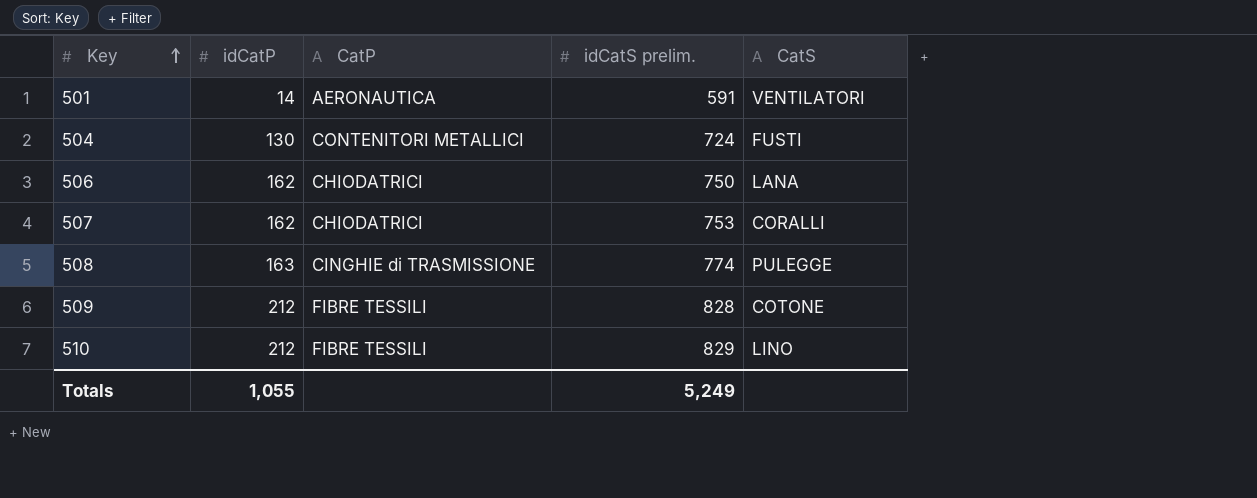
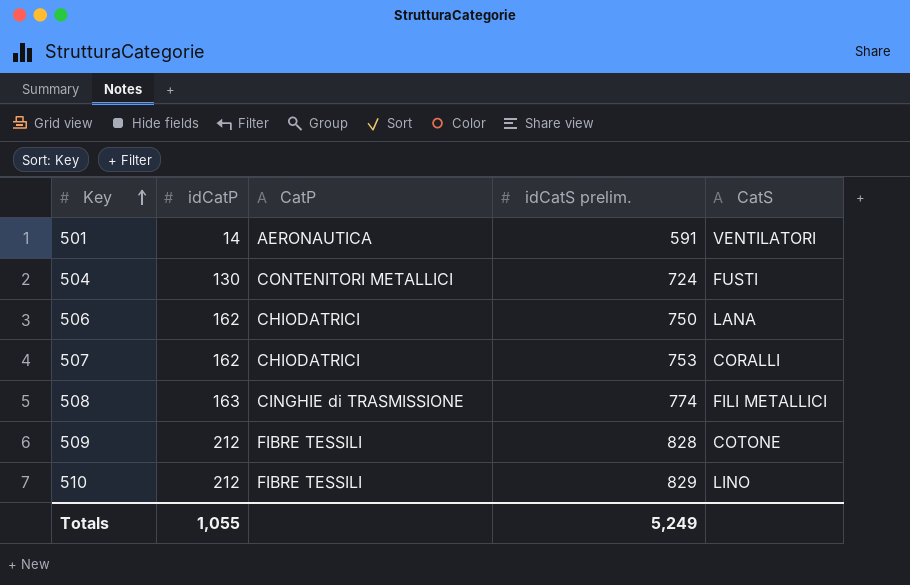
508 | CatS: PULEGGE -> FILI METALLICI

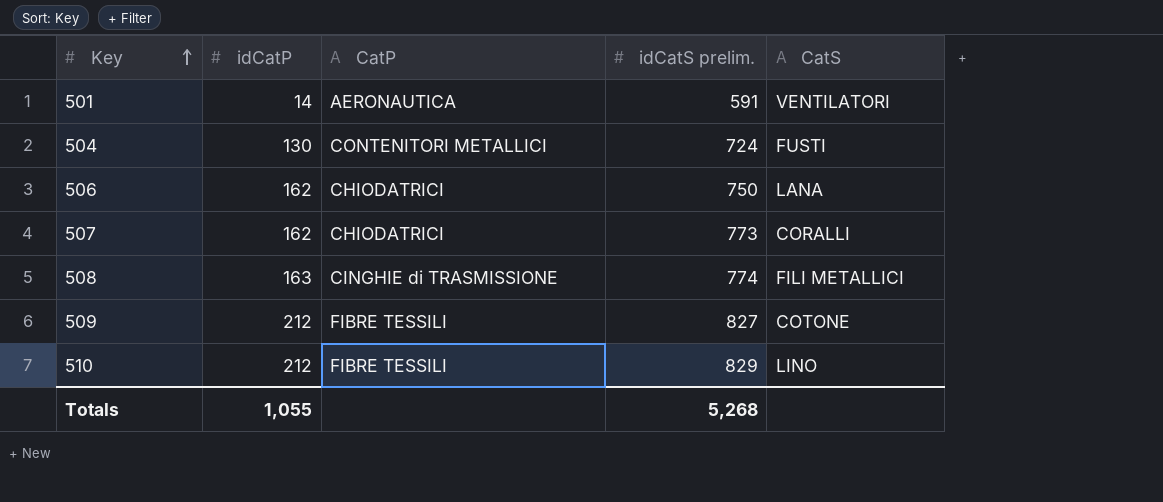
507 | idCatS prelim.: 753 -> 773
509 | idCatS prelim.: 828 -> 827
Totals | idCatS prelim.: 5,249 -> 5,268

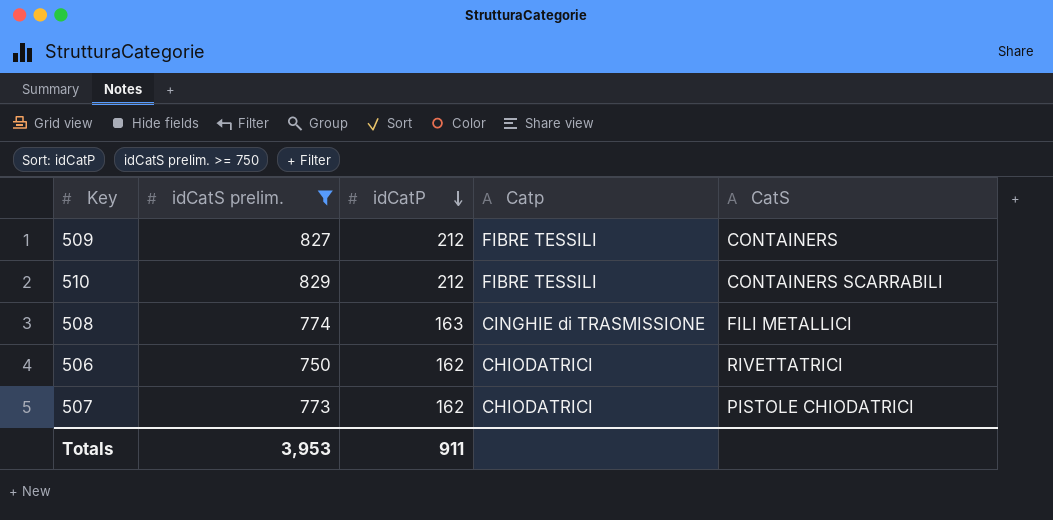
filter: none -> idCatS prelim. >= 750
row order: Key ascending -> idCatP descending
column idCatS prelim. | position: 4 -> 2
column name: CatP -> Catp
509 | CatS: COTONE -> CONTAINERS
510 | CatS: LINO -> CONTAINERS SCARRABILI
506 | CatS: LANA -> RIVETTATRICI
507 | CatS: CORALLI -> PISTOLE CHIODATRICI
Totals | idCatS prelim.: 5,268 -> 3,953
Totals | idCatP: 1,055 -> 911

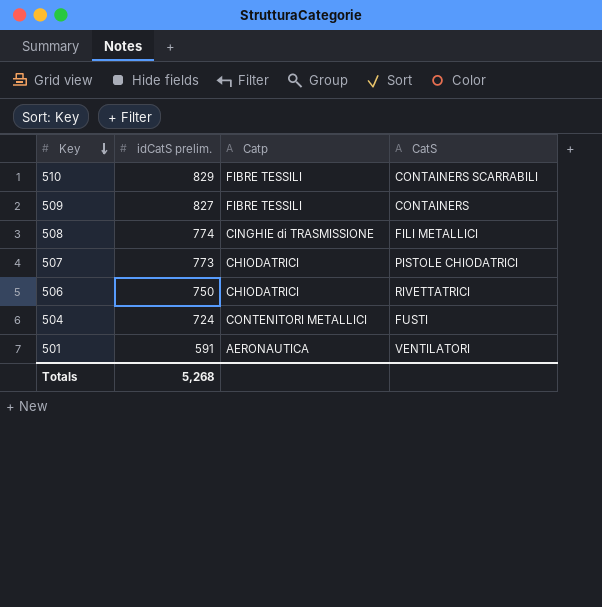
filter: idCatS prelim. >= 750 -> none
row order: idCatP descending -> Key descending
column idCatP | position: 3 -> none
Totals | idCatS prelim.: 3,953 -> 5,268

